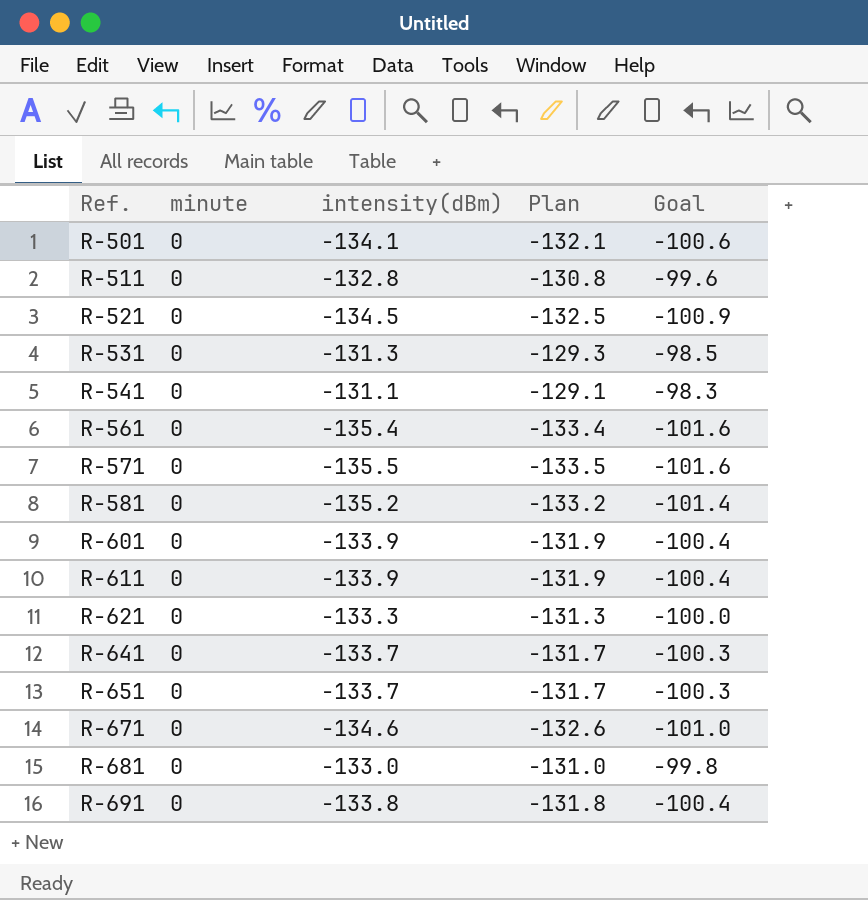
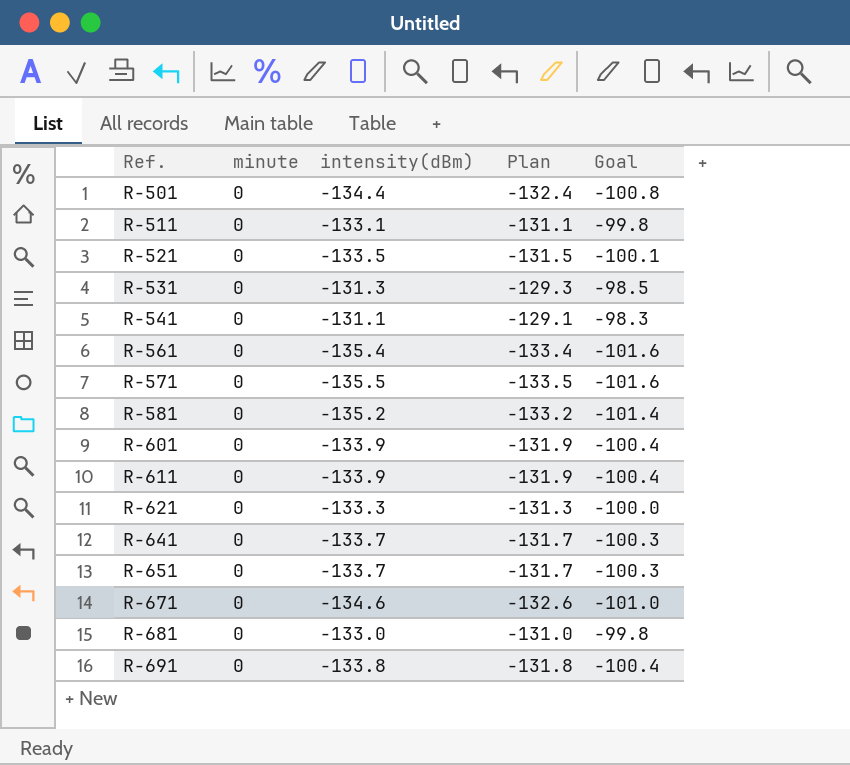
R-501 | intensity(dBm): -134.1 -> -134.4
R-501 | Plan: -132.1 -> -132.4
R-501 | Goal: -100.6 -> -100.8
R-511 | intensity(dBm): -132.8 -> -133.1
R-511 | Plan: -130.8 -> -131.1
R-511 | Goal: -99.6 -> -99.8
R-521 | intensity(dBm): -134.5 -> -133.5
R-521 | Plan: -132.5 -> -131.5
R-521 | Goal: -100.9 -> -100.1

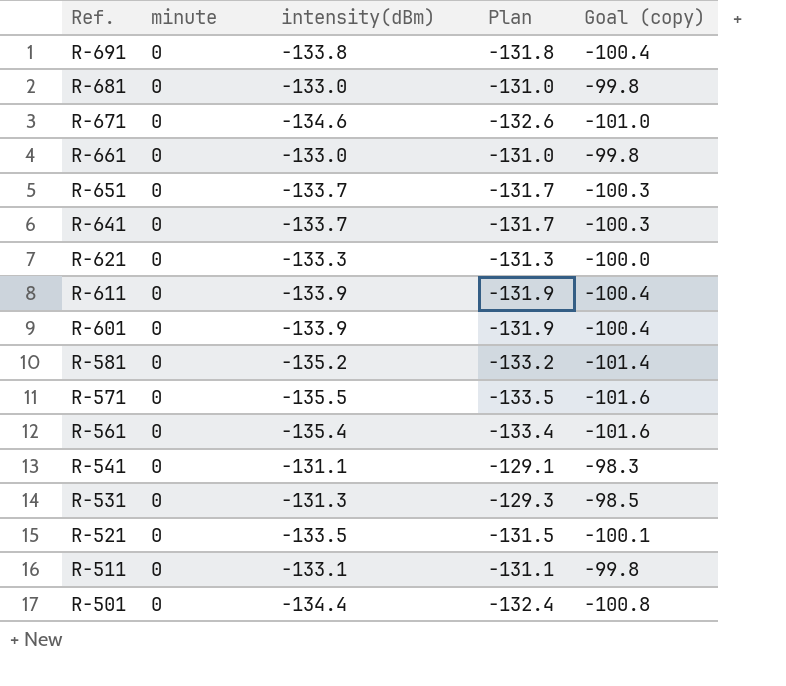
row order: Ref. ascending -> Ref. descending
column name: Goal -> Goal (copy)
row R-661: none -> 0 | -133.0 | -131.0 | -99.8

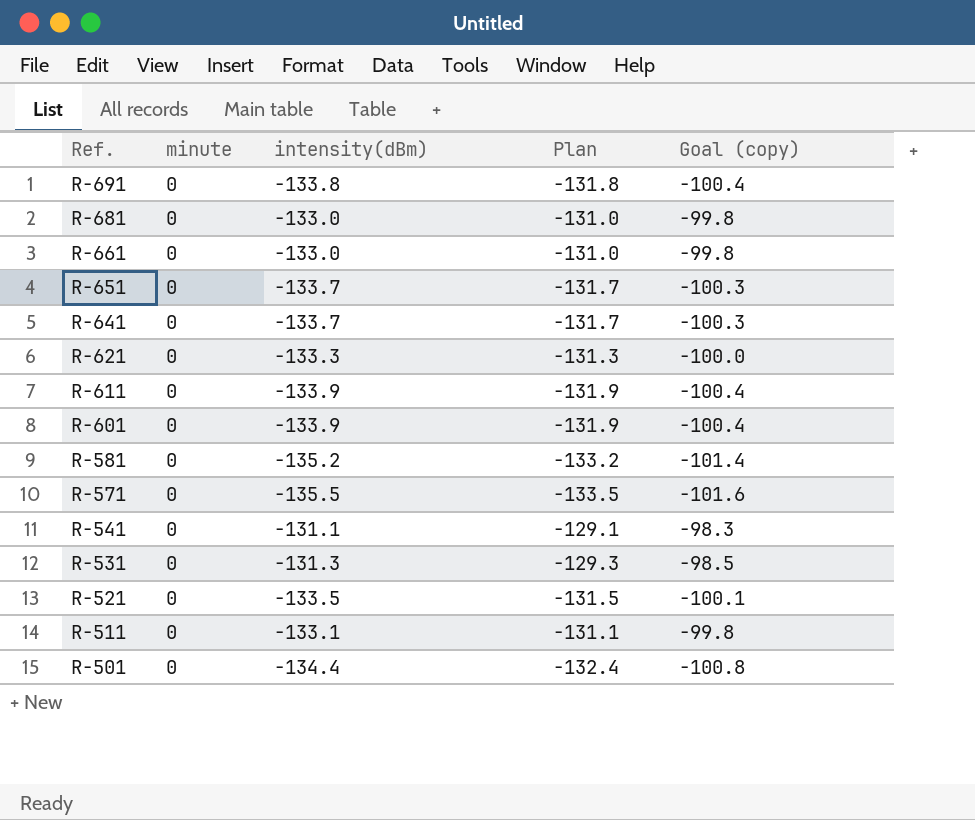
row R-671: 0 | -134.6 | -132.6 | -101.0 -> none
row R-561: 0 | -135.4 | -133.4 | -101.6 -> none

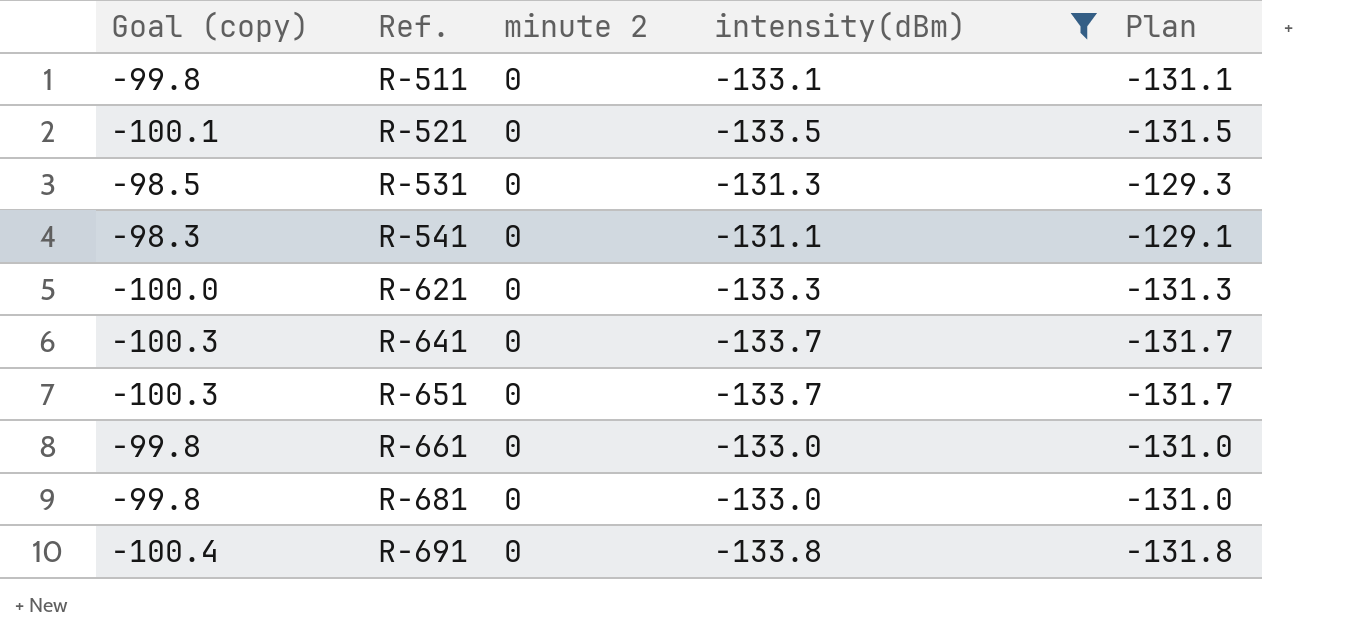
filter: none -> intensity(dBm) >= -133.8
row order: Ref. descending -> Ref. ascending
column Goal (copy) | position: 5 -> 1
column name: minute -> minute 2

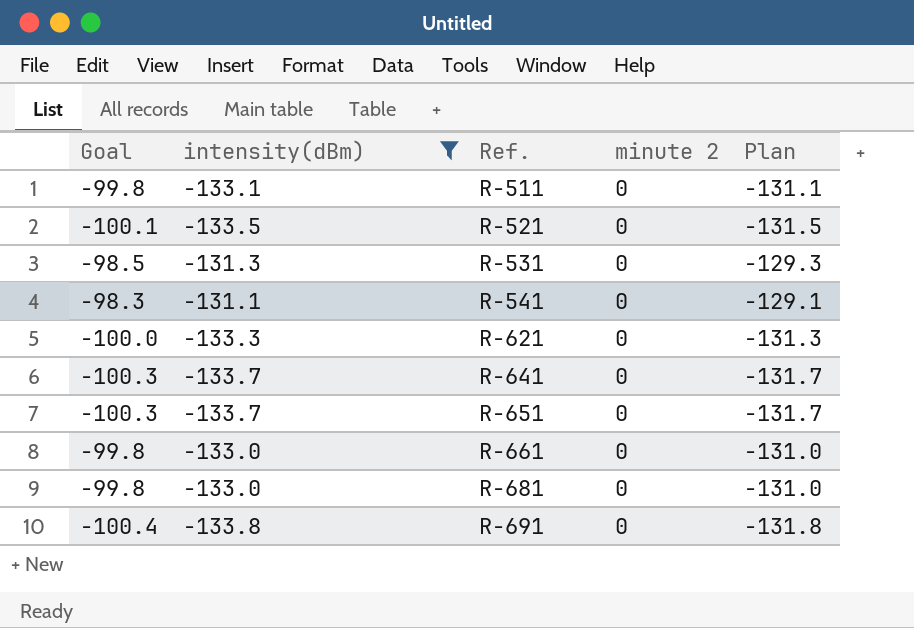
column name: Goal (copy) -> Goal
column intensity(dBm) | position: 4 -> 2

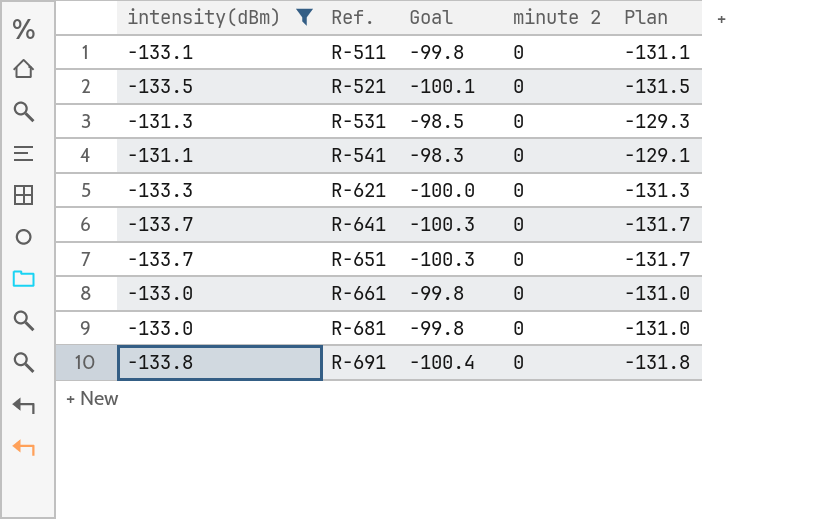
column Goal | position: 1 -> 3

